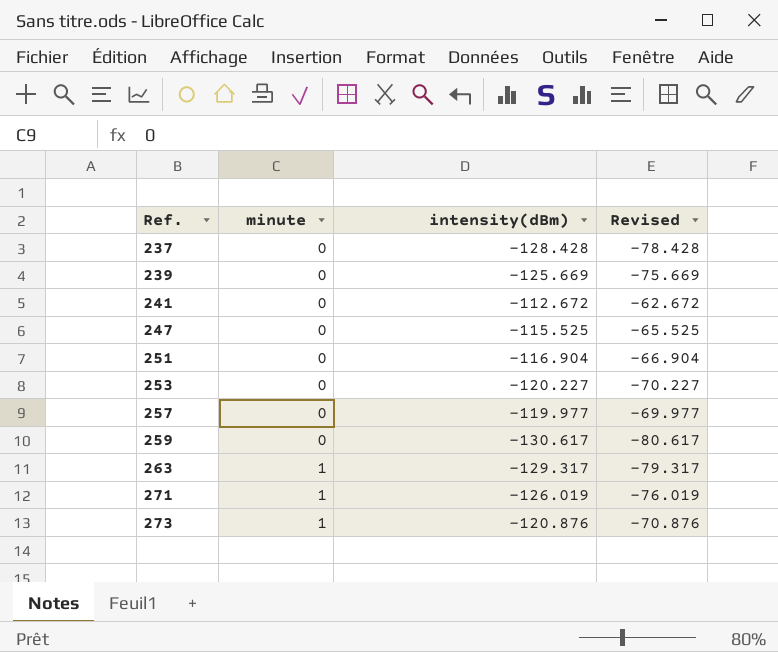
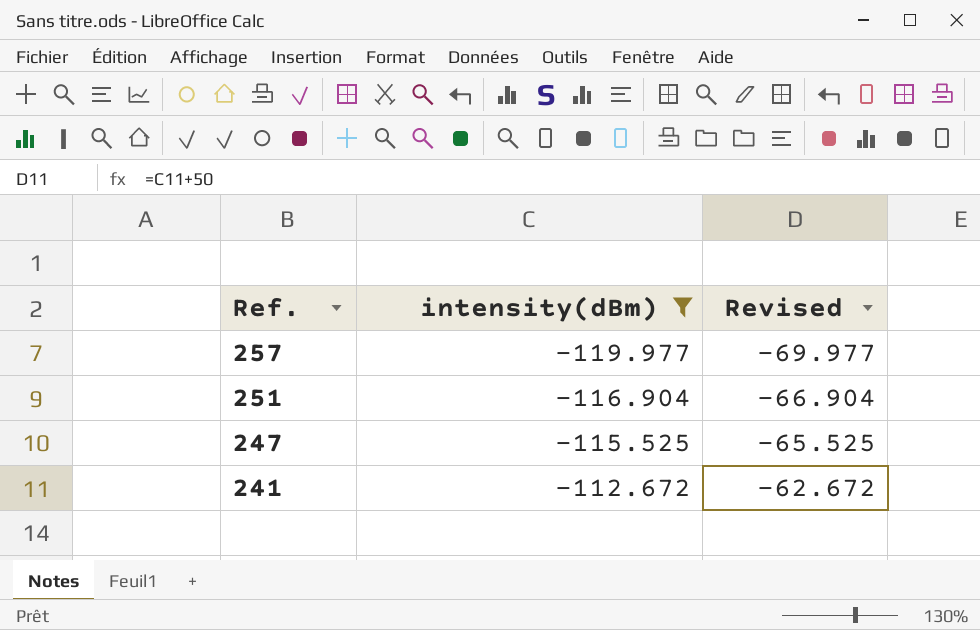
filter: none -> intensity(dBm) >= -119.977
row order: Ref. ascending -> Ref. descending
column minute | position: 2 -> none

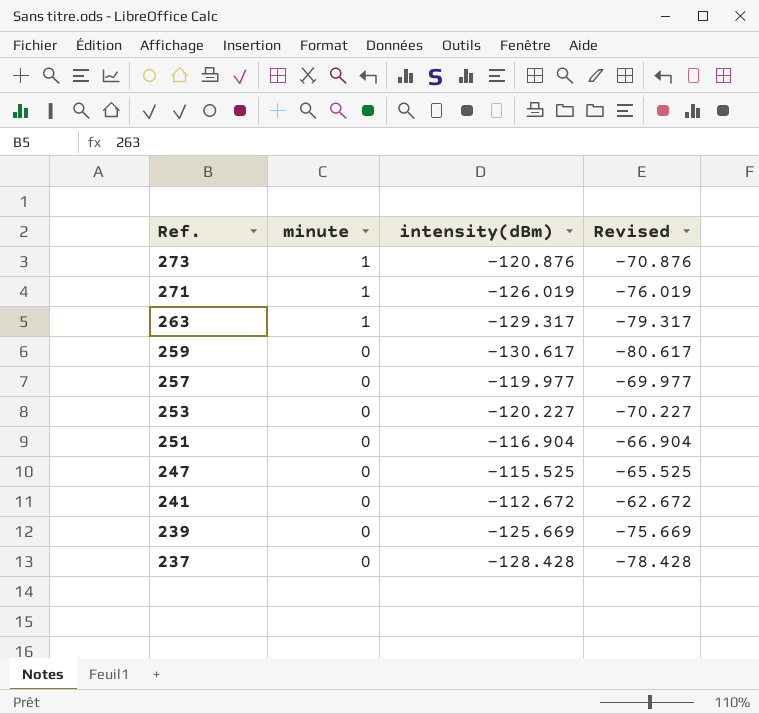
filter: intensity(dBm) >= -119.977 -> none
column minute | position: none -> 2

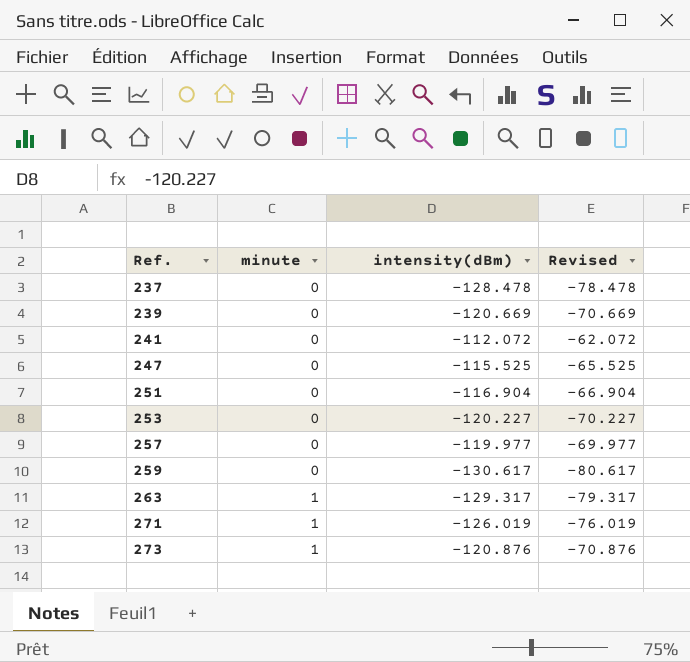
row order: Ref. descending -> Ref. ascending
237 | intensity(dBm): -128.428 -> -128.478
237 | Revised: -78.428 -> -78.478
239 | intensity(dBm): -125.669 -> -120.669
239 | Revised: -75.669 -> -70.669
241 | intensity(dBm): -112.672 -> -112.072
241 | Revised: -62.672 -> -62.072

